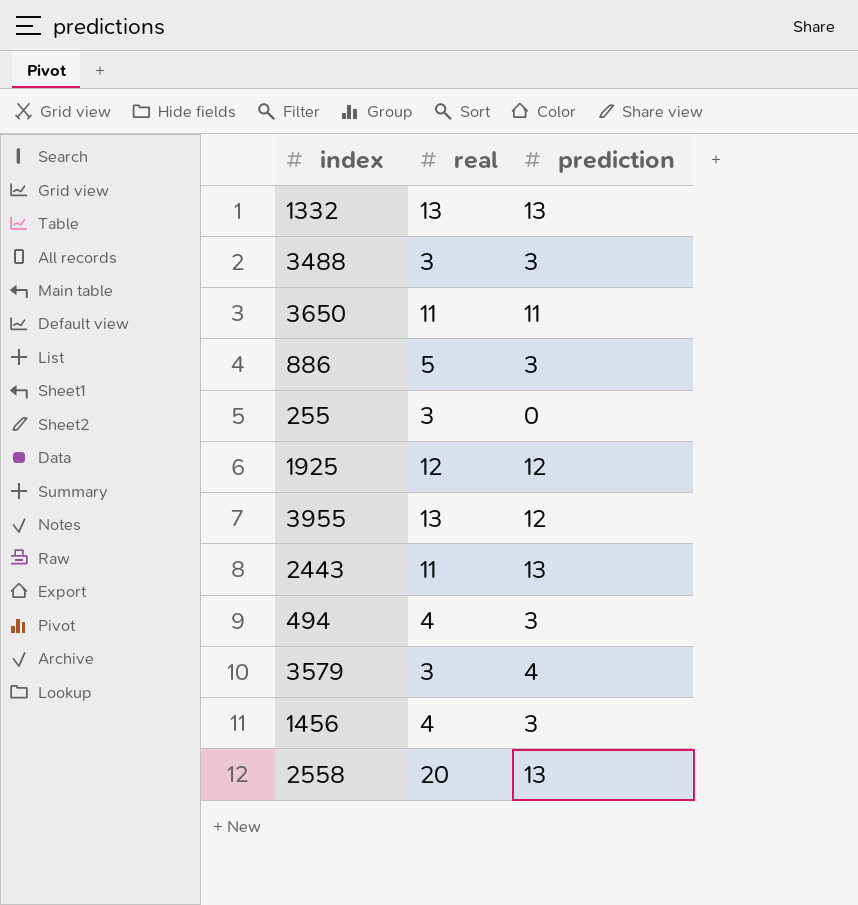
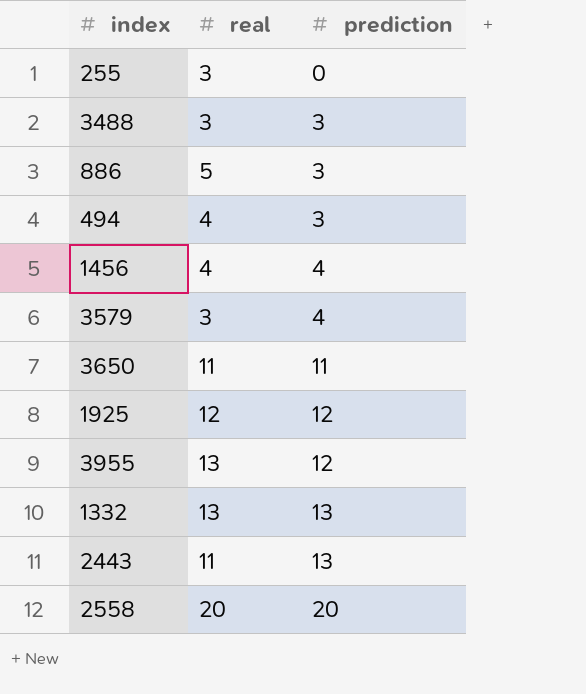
row order: none -> prediction ascending
1456 | prediction: 3 -> 4
2558 | prediction: 13 -> 20

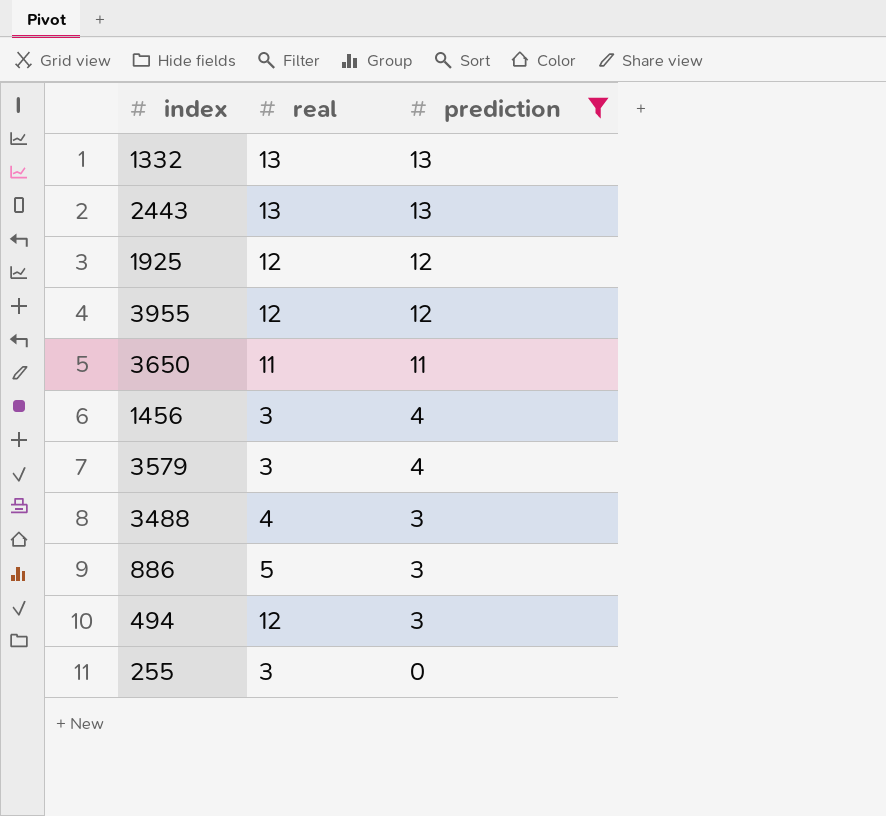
filter: none -> prediction != 20
row order: prediction ascending -> prediction descending
2443 | real: 11 -> 13
3955 | real: 13 -> 12
1456 | real: 4 -> 3
3488 | real: 3 -> 4
494 | real: 4 -> 12

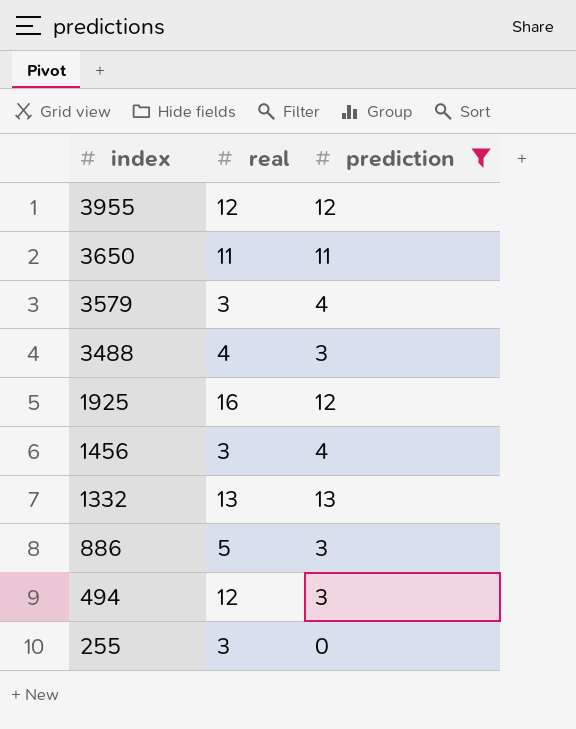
row order: prediction descending -> index descending
row 2443: 13 | 13 -> none
1925 | real: 12 -> 16

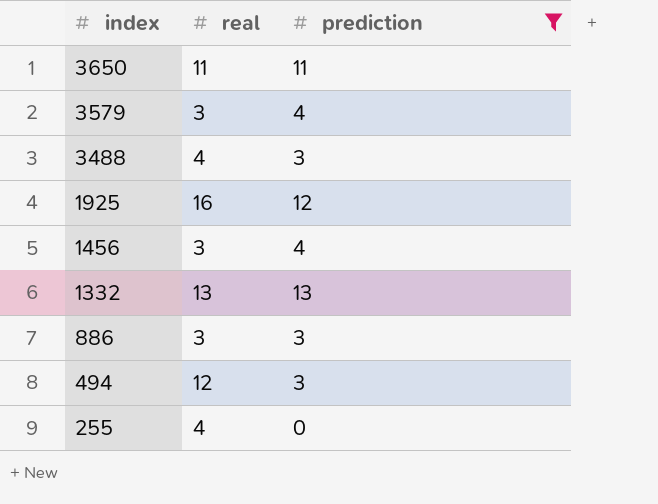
row 3955: 12 | 12 -> none
886 | real: 5 -> 3
255 | real: 3 -> 4

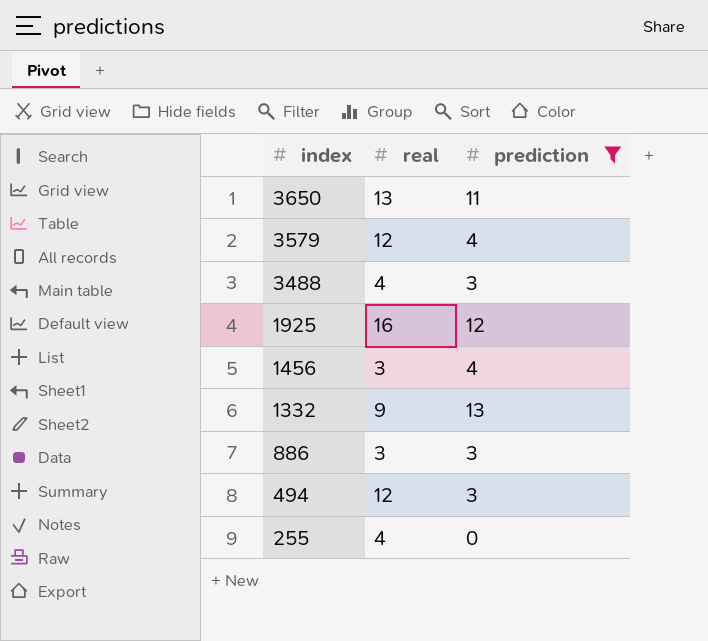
3650 | real: 11 -> 13
3579 | real: 3 -> 12
1332 | real: 13 -> 9

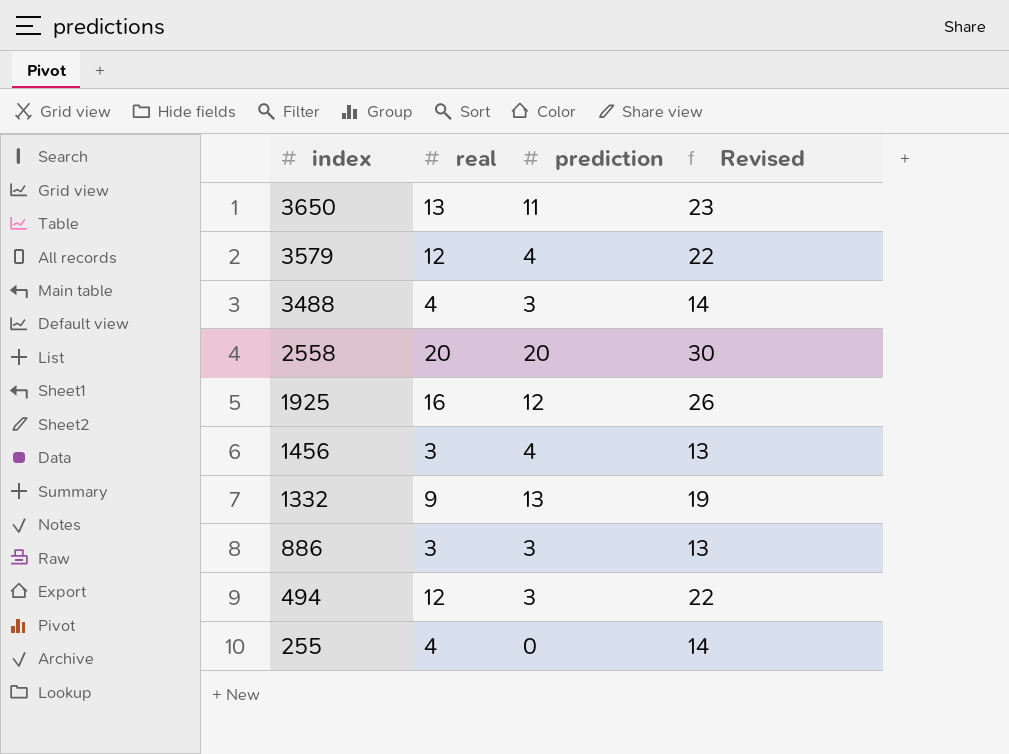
filter: prediction != 20 -> none
column Revised | formula: none -> [real] + 10

